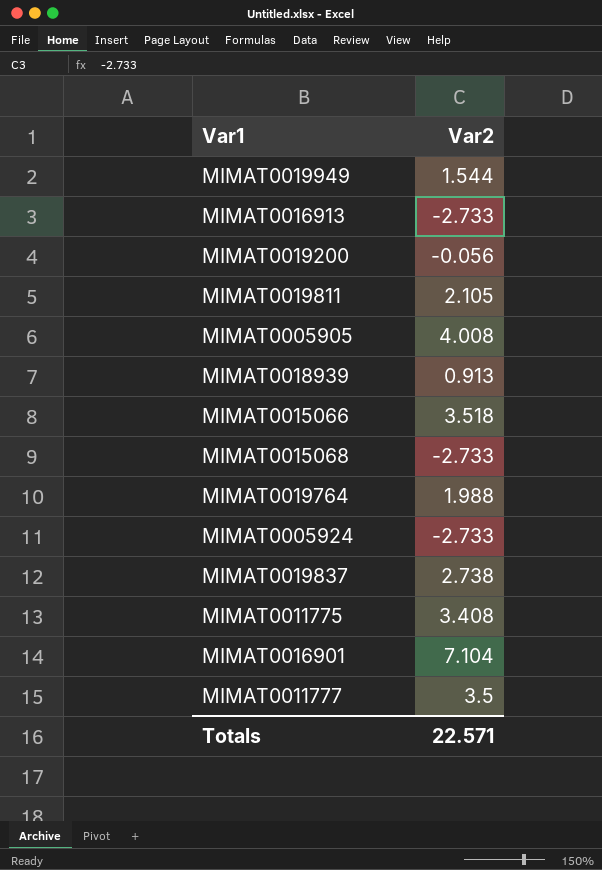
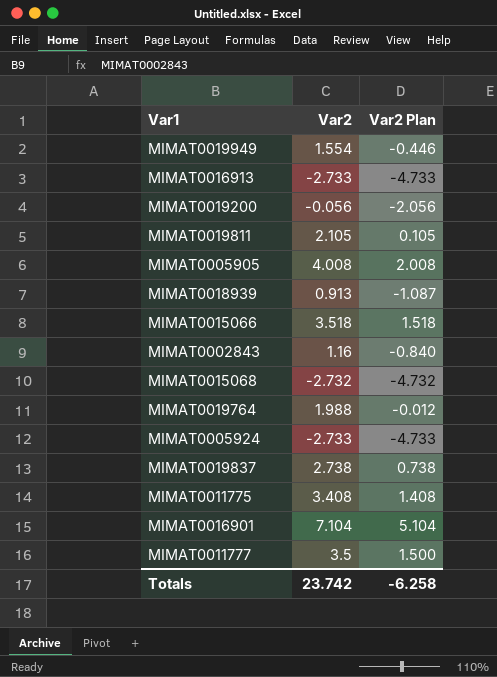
column Var2 Plan | formula: none -> [Var2] - 2
MIMAT0019949 | Var2: 1.544 -> 1.554
row MIMAT0002843: none -> 1.16 | -0.840
MIMAT0015068 | Var2: -2.733 -> -2.732
Totals | Var2: 22.571 -> 23.742

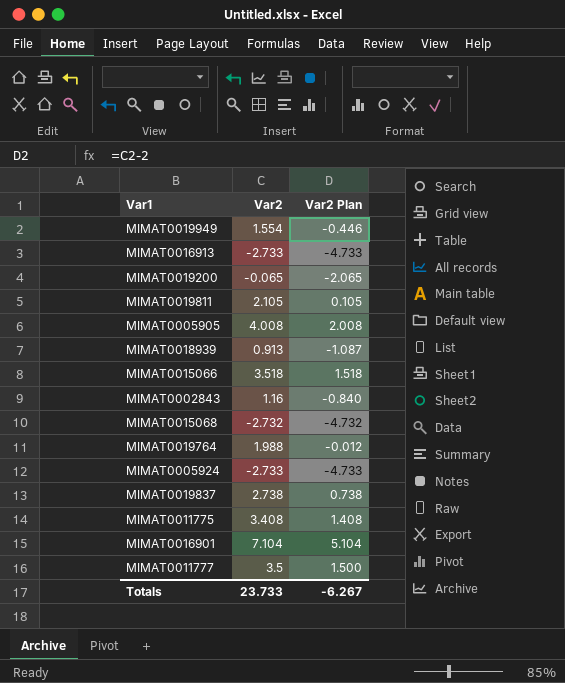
MIMAT0019200 | Var2: -0.056 -> -0.065
MIMAT0019200 | Var2 Plan: -2.056 -> -2.065
Totals | Var2: 23.742 -> 23.733
Totals | Var2 Plan: -6.258 -> -6.267

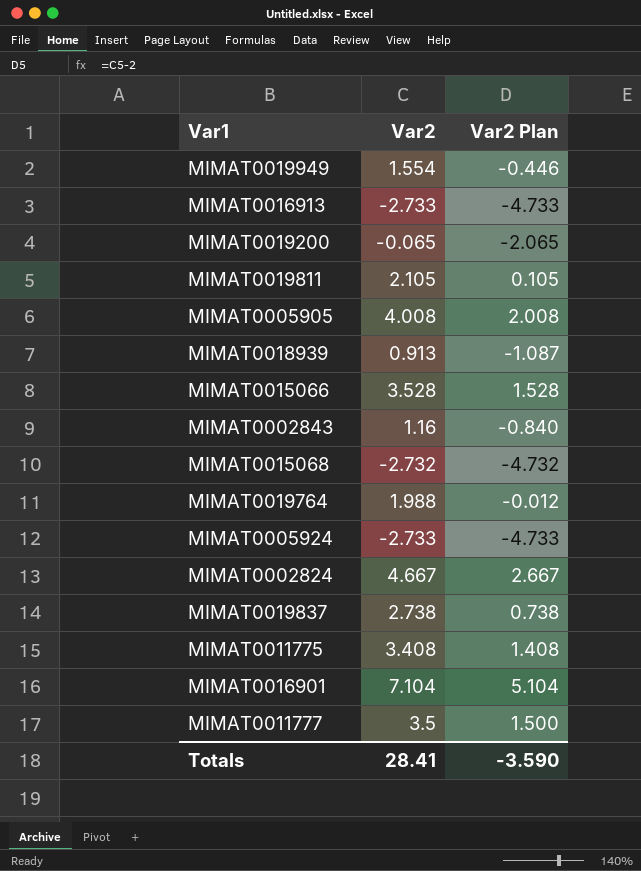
MIMAT0015066 | Var2: 3.518 -> 3.528
MIMAT0015066 | Var2 Plan: 1.518 -> 1.528
row MIMAT0002824: none -> 4.667 | 2.667
Totals | Var2: 23.733 -> 28.41
Totals | Var2 Plan: -6.267 -> -3.590

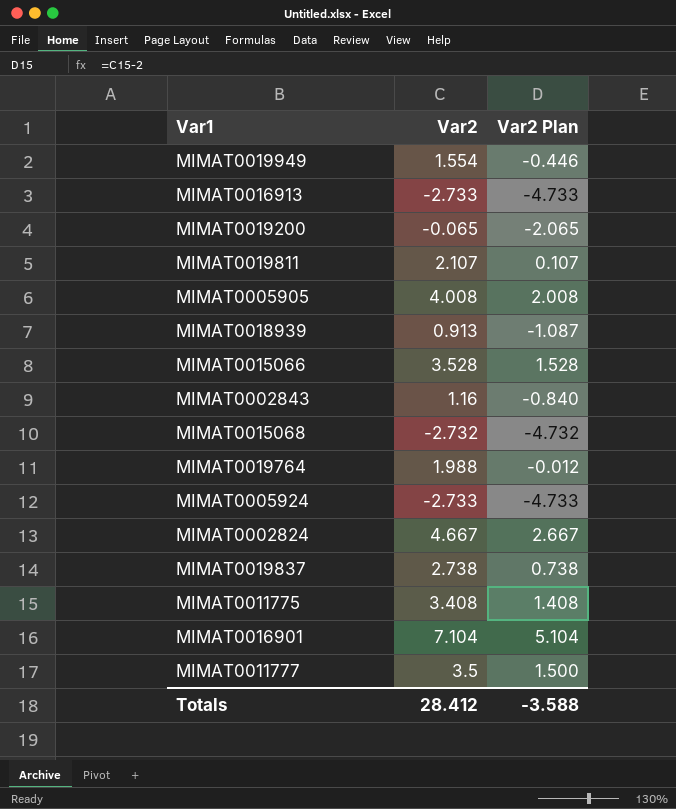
MIMAT0019811 | Var2: 2.105 -> 2.107
MIMAT0019811 | Var2 Plan: 0.105 -> 0.107
Totals | Var2: 28.41 -> 28.412
Totals | Var2 Plan: -3.590 -> -3.588

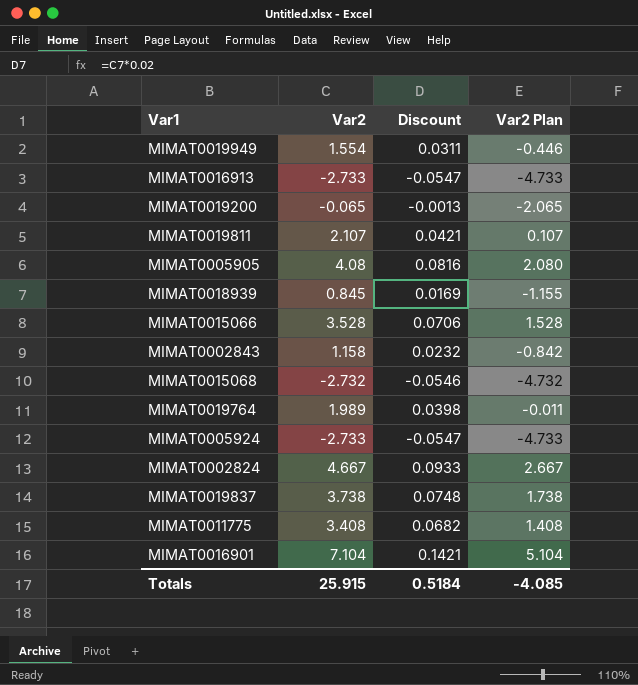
column Discount | formula: none -> [Var2] * 0.02
row MIMAT0011777: 3.5 | 1.500 -> none
MIMAT0005905 | Var2: 4.008 -> 4.08
MIMAT0005905 | Var2 Plan: 2.008 -> 2.080
MIMAT0018939 | Var2: 0.913 -> 0.845
MIMAT0018939 | Var2 Plan: -1.087 -> -1.155
MIMAT0002843 | Var2: 1.16 -> 1.158
MIMAT0002843 | Var2 Plan: -0.840 -> -0.842
MIMAT0019764 | Var2: 1.988 -> 1.989
MIMAT0019764 | Var2 Plan: -0.012 -> -0.011
MIMAT0019837 | Var2: 2.738 -> 3.738
MIMAT0019837 | Var2 Plan: 0.738 -> 1.738
Totals | Var2: 28.412 -> 25.915
Totals | Var2 Plan: -3.588 -> -4.085

